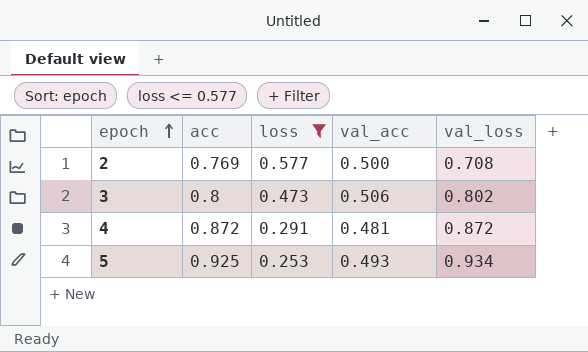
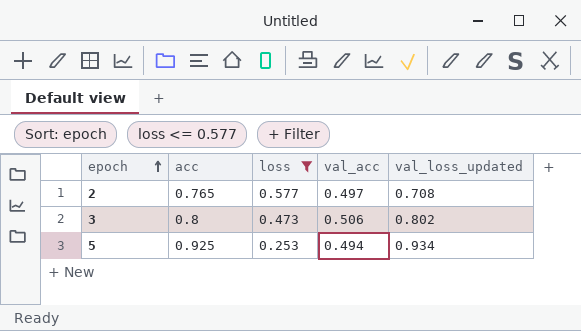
column name: val_loss -> val_loss_updated
row 4: 0.872 | 0.291 | 0.481 | 0.872 -> none
2 | acc: 0.769 -> 0.765
2 | val_acc: 0.500 -> 0.497
5 | val_acc: 0.493 -> 0.494

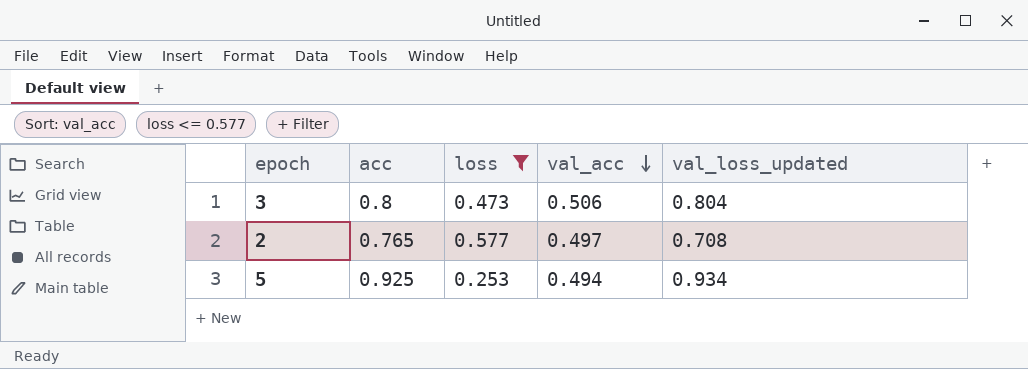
row order: epoch ascending -> val_acc descending
3 | val_loss_updated: 0.802 -> 0.804

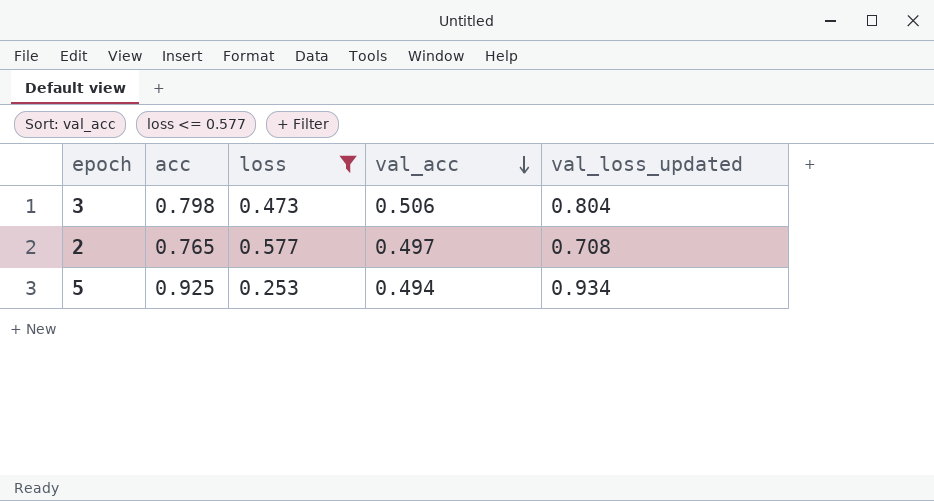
3 | acc: 0.8 -> 0.798

